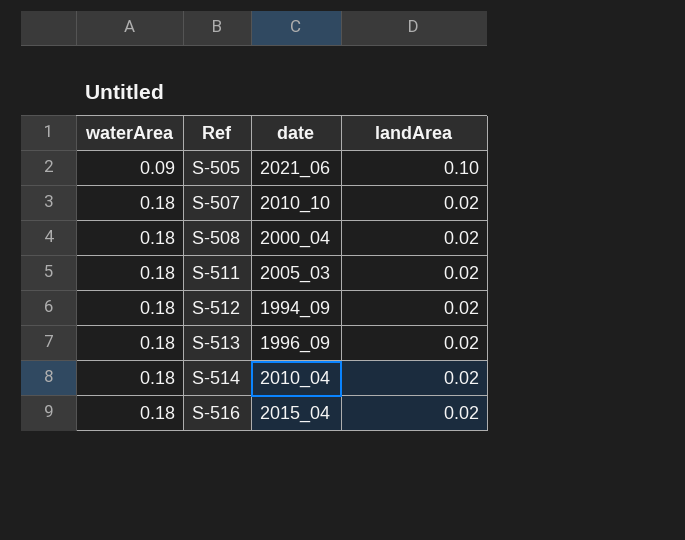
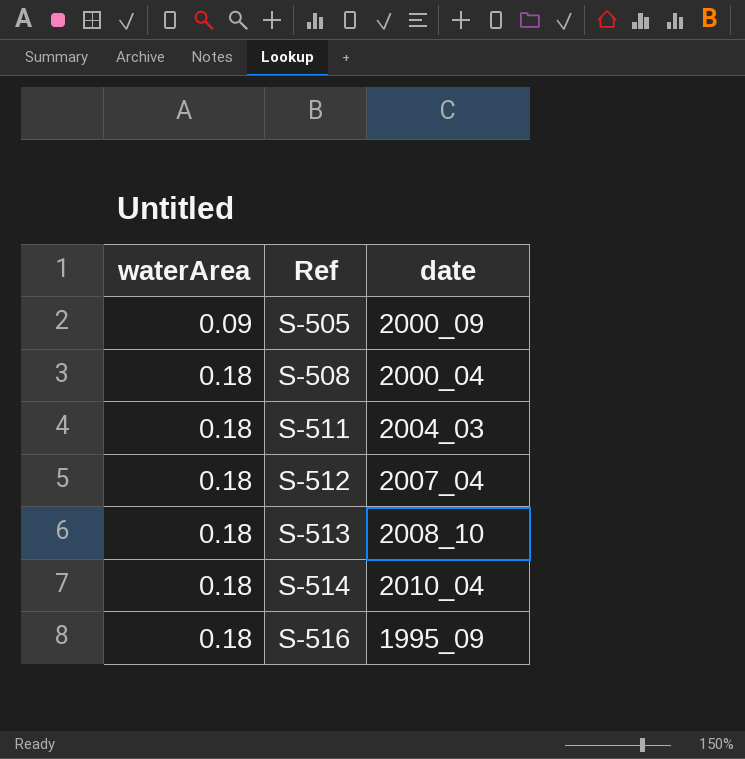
column landArea | position: 4 -> none
row S-507: 0.18 | 2010_10 | 0.02 -> none
S-505 | date: 2021_06 -> 2000_09
S-511 | date: 2005_03 -> 2004_03
S-512 | date: 1994_09 -> 2007_04
S-513 | date: 1996_09 -> 2008_10
S-516 | date: 2015_04 -> 1995_09

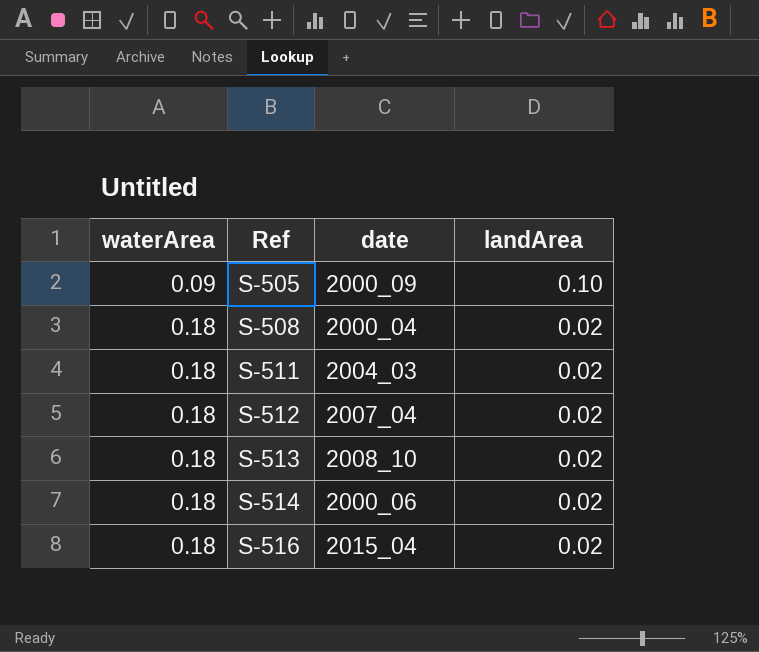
column landArea | position: none -> 4
S-514 | date: 2010_04 -> 2000_06
S-516 | date: 1995_09 -> 2015_04

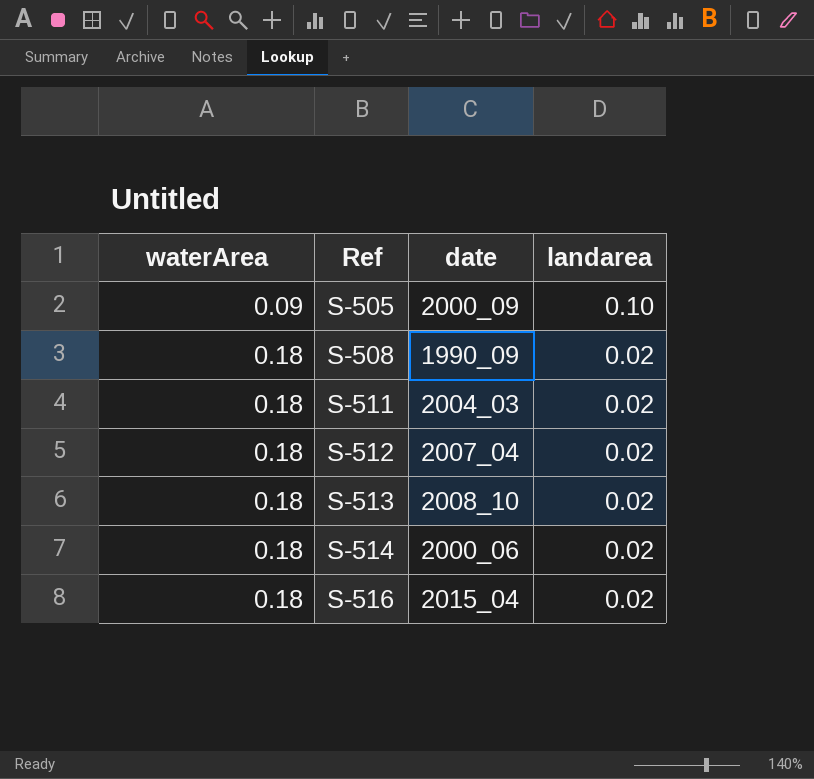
column name: landArea -> landarea
S-508 | date: 2000_04 -> 1990_09

